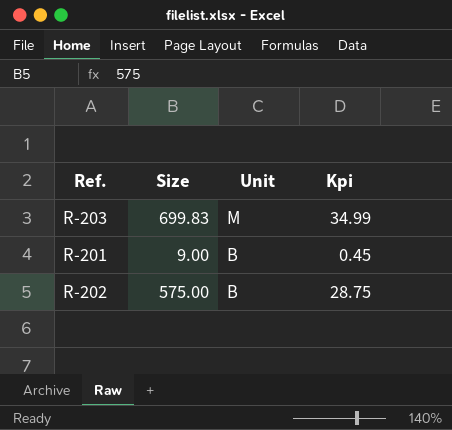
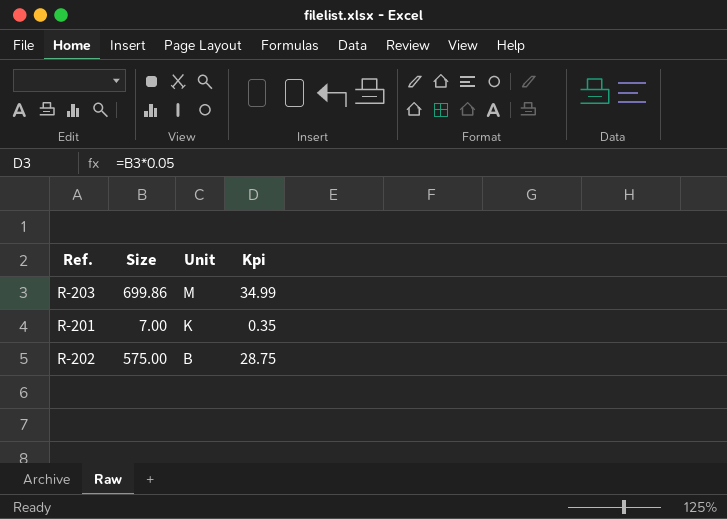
R-203 | Size: 699.83 -> 699.86
R-201 | Size: 9.00 -> 7.00
R-201 | Unit: B -> K
R-201 | Kpi: 0.45 -> 0.35

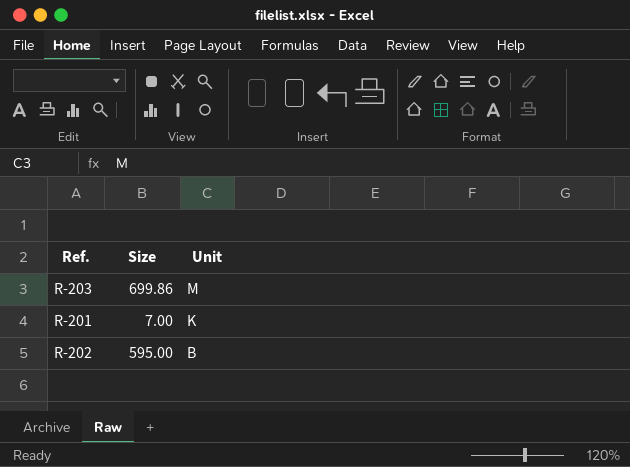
column Kpi | formula: [Size] * 0.05 -> none
R-202 | Size: 575.00 -> 595.00

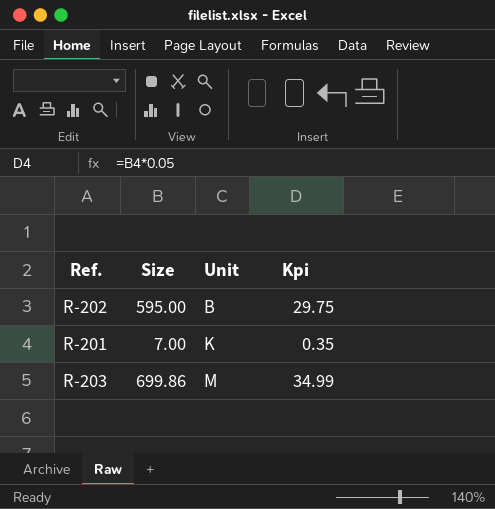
row order: Unit descending -> Unit ascending
column Kpi | formula: none -> [Size] * 0.05

